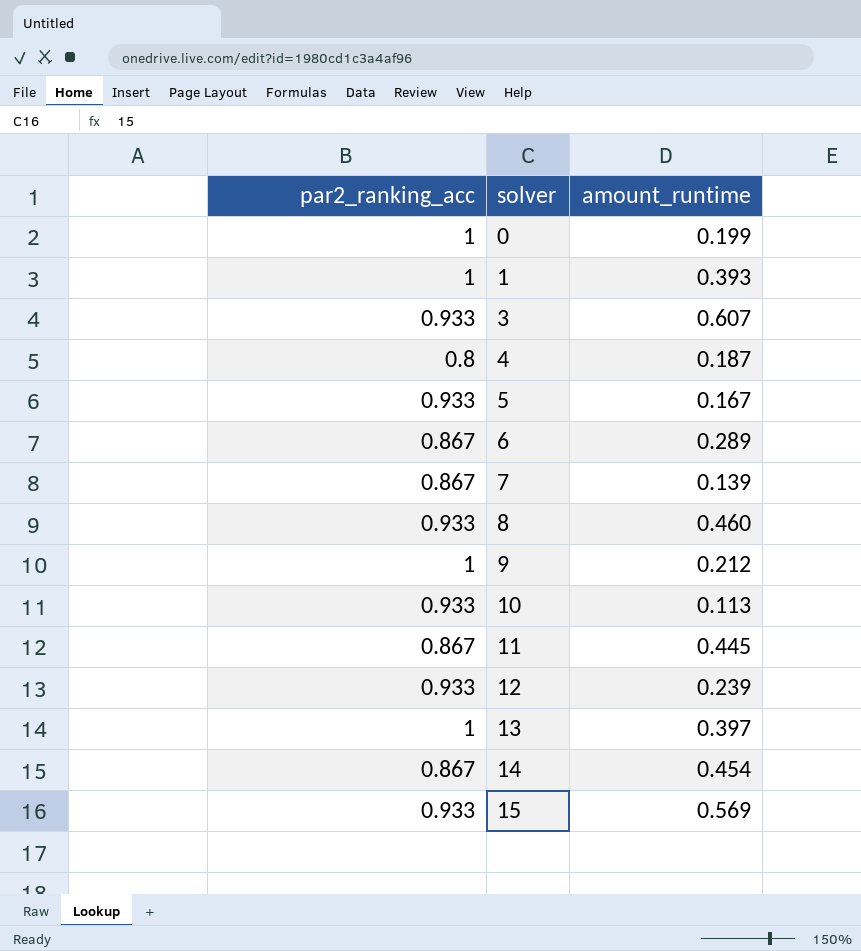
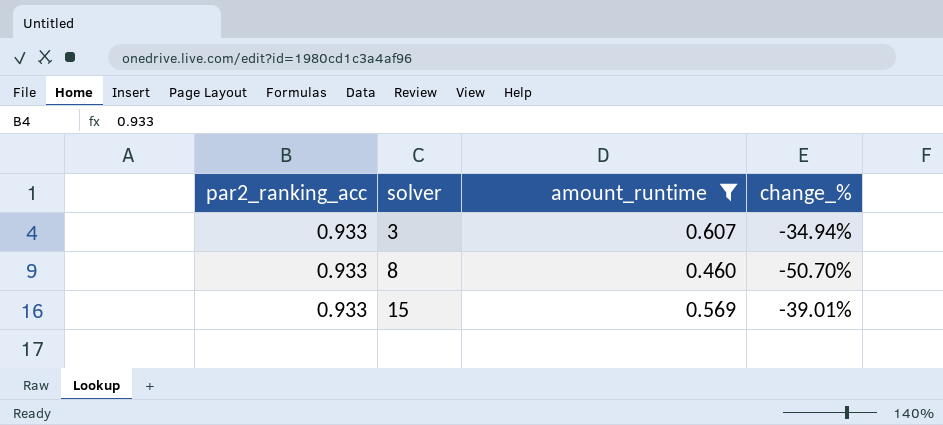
filter: none -> amount_runtime >= 0.460
column change_% | formula: none -> ([amount_runtime] - [par2_ranking_acc]) / [par2_ranking_acc]

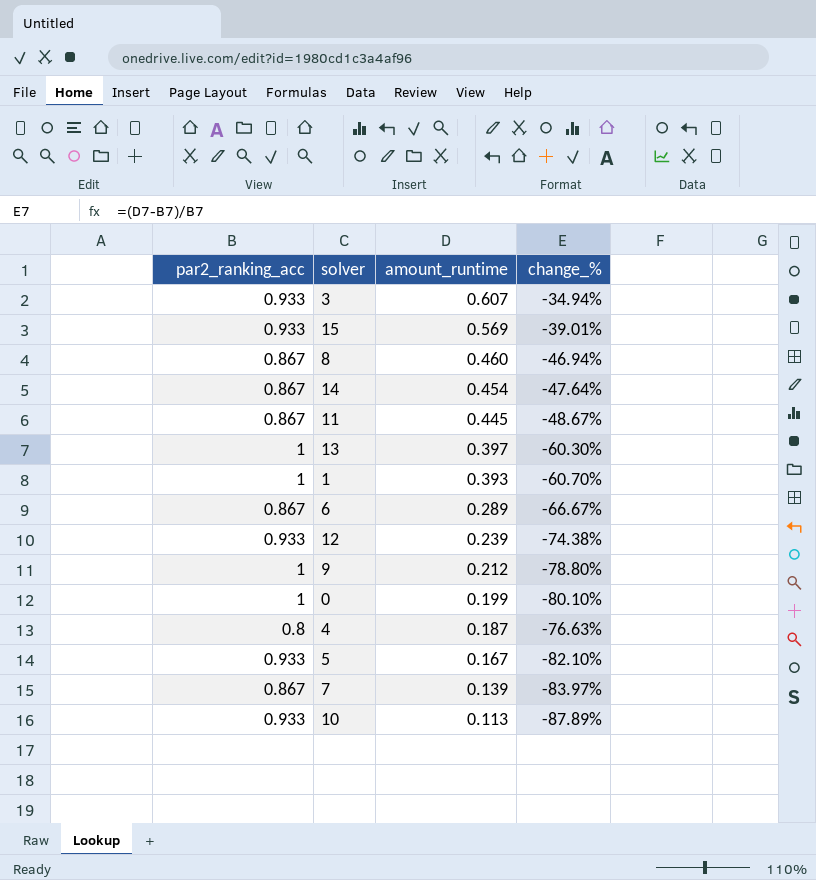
filter: amount_runtime >= 0.460 -> none
row order: solver ascending -> amount_runtime descending
8 | par2_ranking_acc: 0.933 -> 0.867
8 | change_%: -50.70% -> -46.94%

